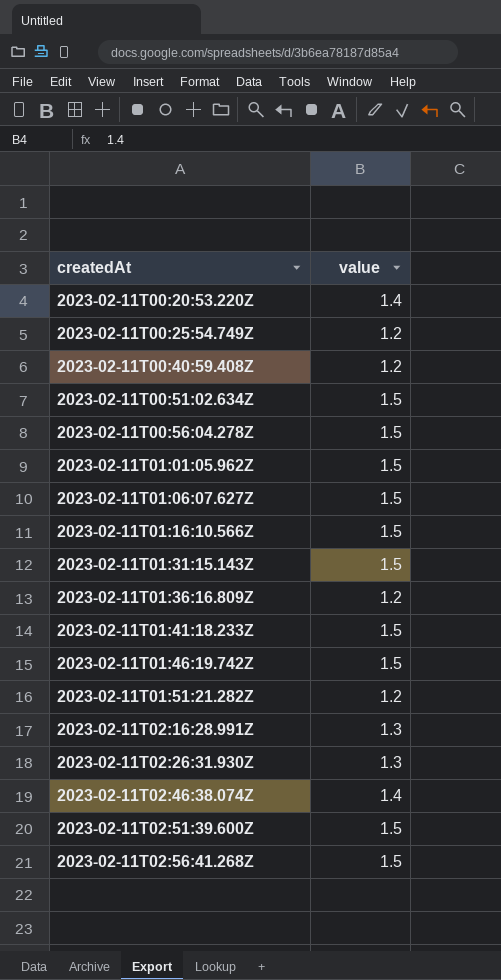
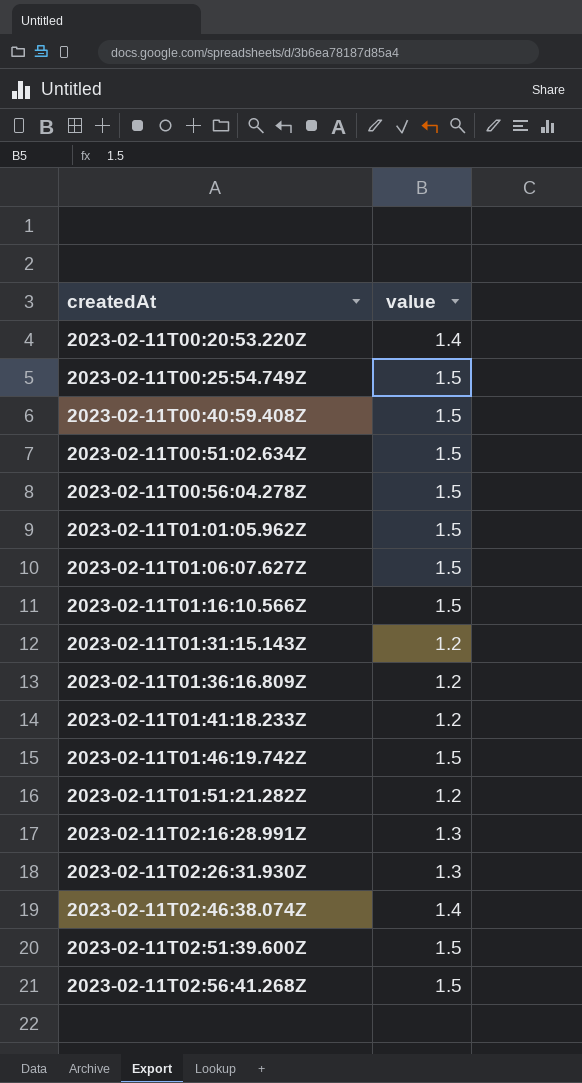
2023-02-11T00:25:54.749Z | value: 1.2 -> 1.5
2023-02-11T00:40:59.408Z | value: 1.2 -> 1.5
2023-02-11T01:31:15.143Z | value: 1.5 -> 1.2
2023-02-11T01:41:18.233Z | value: 1.5 -> 1.2

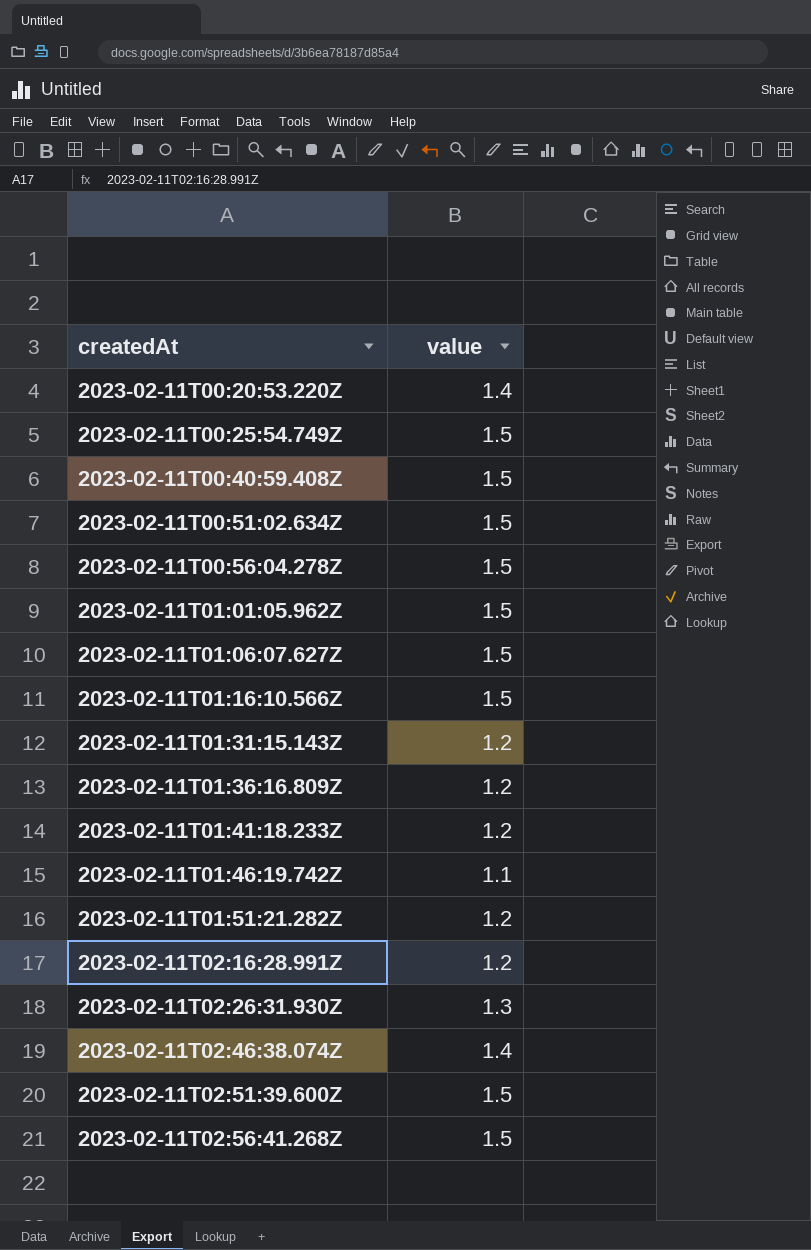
2023-02-11T01:46:19.742Z | value: 1.5 -> 1.1
2023-02-11T02:16:28.991Z | value: 1.3 -> 1.2

